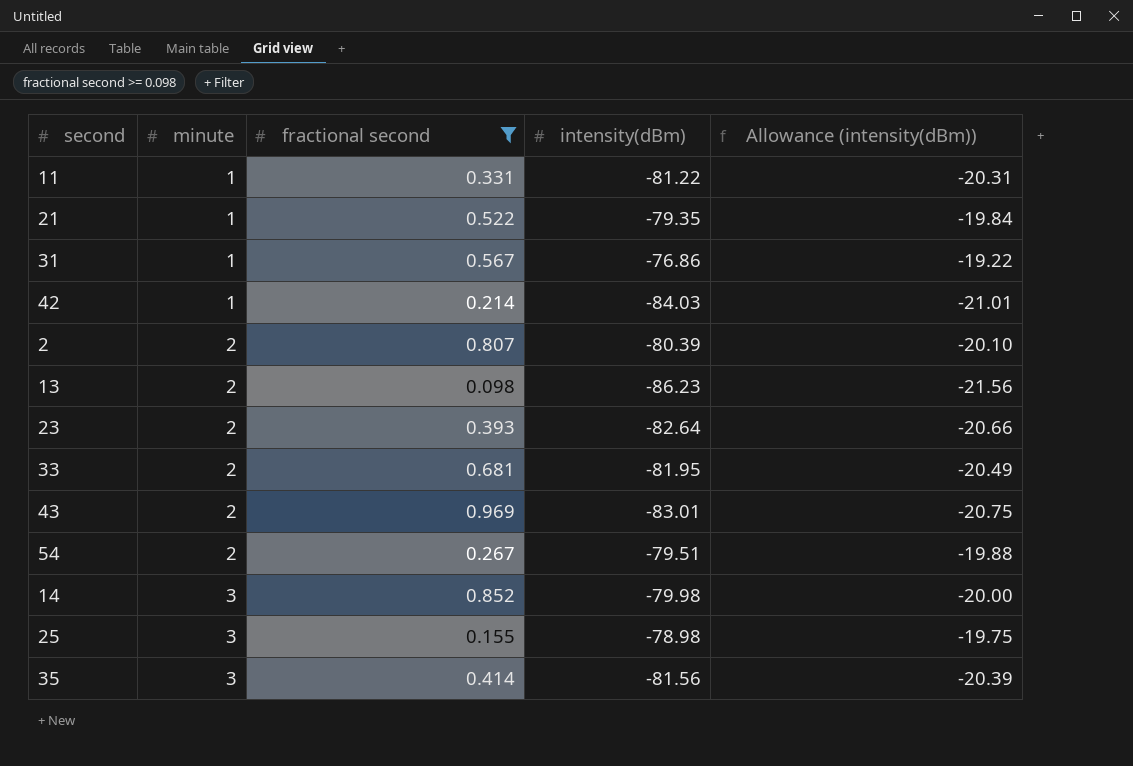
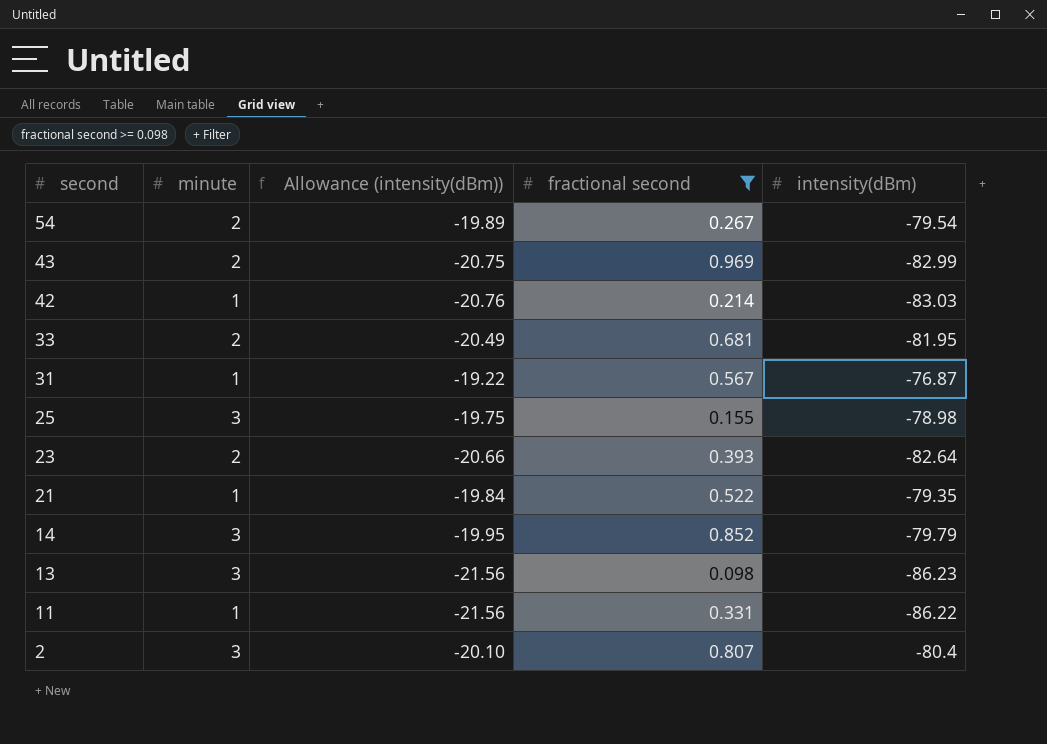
row order: minute ascending -> second descending
column Allowance (intensity(dBm)) | position: 5 -> 3
row 35: 3 | 0.414 | -81.56 | -20.39 -> none
54 | Allowance (intensity(dBm)): -19.88 -> -19.89
54 | intensity(dBm): -79.51 -> -79.54
43 | intensity(dBm): -83.01 -> -82.99
42 | Allowance (intensity(dBm)): -21.01 -> -20.76
42 | intensity(dBm): -84.03 -> -83.03
31 | intensity(dBm): -76.86 -> -76.87
14 | Allowance (intensity(dBm)): -20.00 -> -19.95
14 | intensity(dBm): -79.98 -> -79.79
13 | minute: 2 -> 3
11 | Allowance (intensity(dBm)): -20.31 -> -21.56
11 | intensity(dBm): -81.22 -> -86.22
2 | minute: 2 -> 3
2 | intensity(dBm): -80.39 -> -80.4

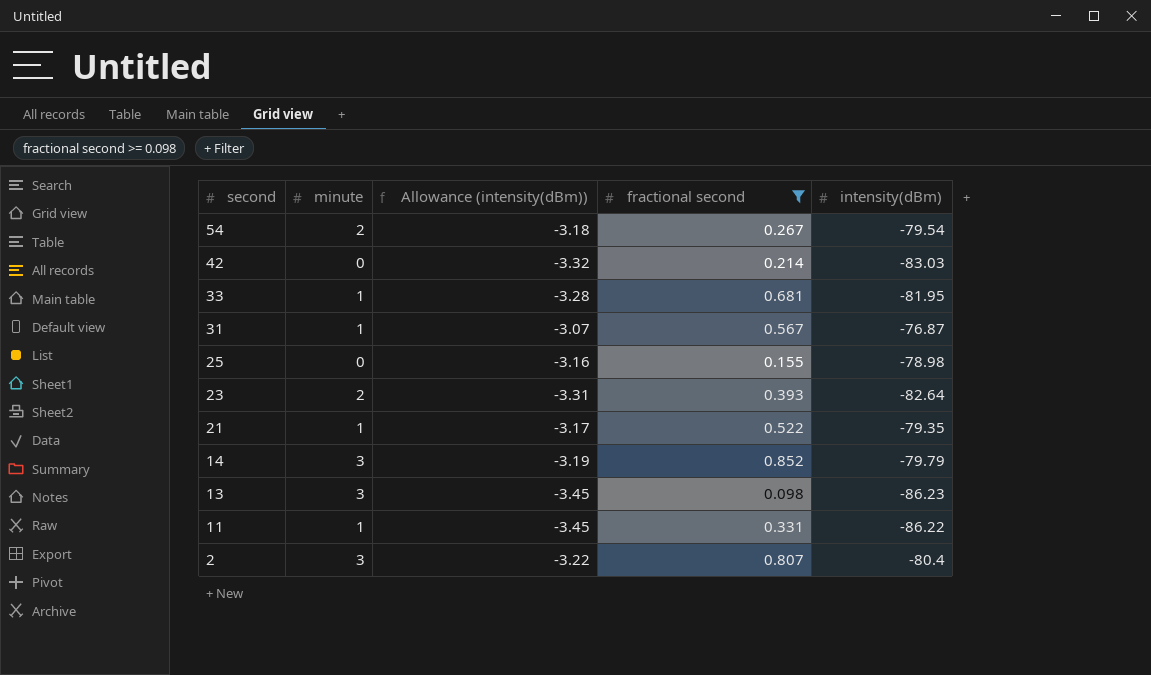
column Allowance (intensity(dBm)) | formula: [intensity(dBm)] * 0.25 -> [intensity(dBm)] * 0.04
row 43: 2 | -20.75 | 0.969 | -82.99 -> none
42 | minute: 1 -> 0
33 | minute: 2 -> 1
25 | minute: 3 -> 0

